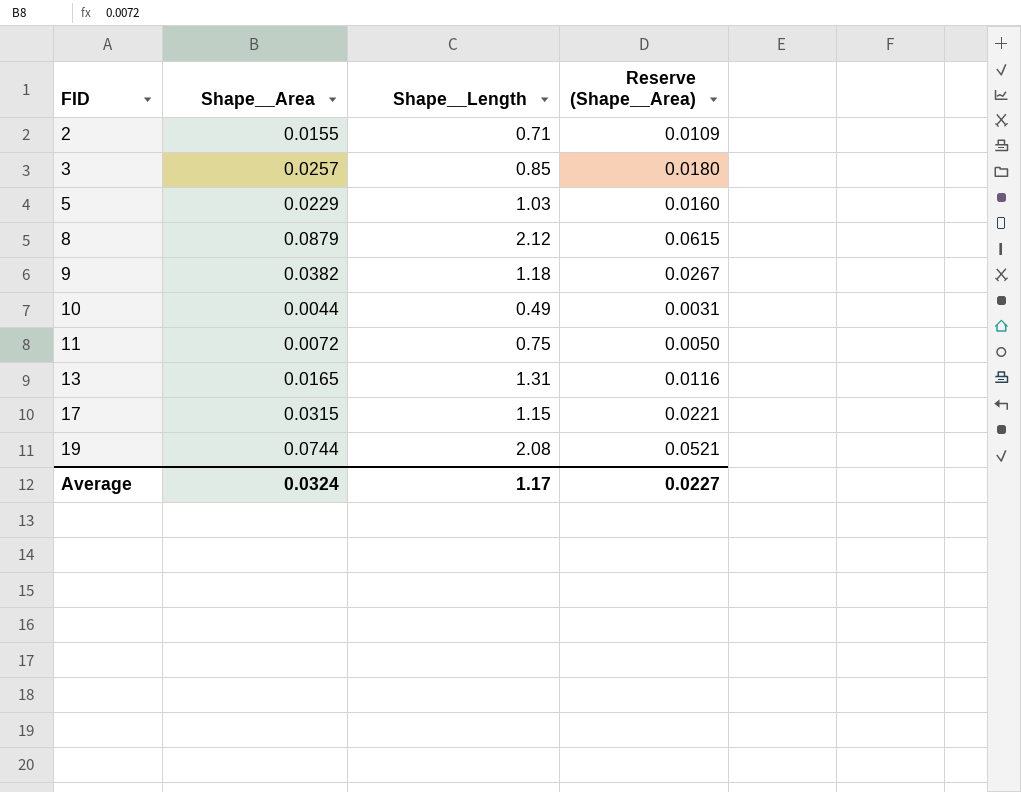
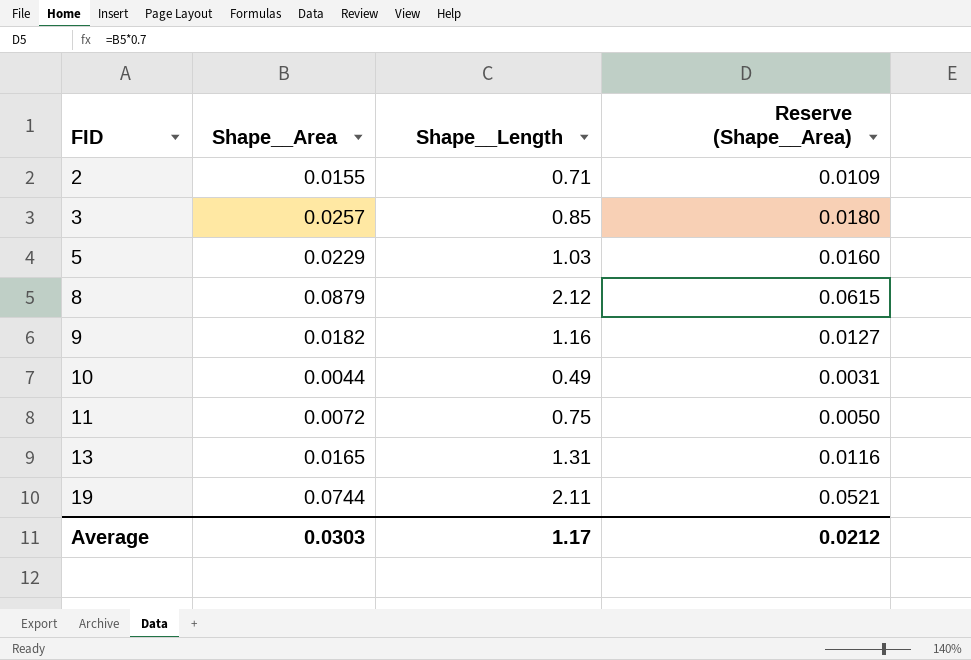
row 17: 0.0315 | 1.15 | 0.0221 -> none
9 | Shape__Area: 0.0382 -> 0.0182
9 | Shape__Length: 1.18 -> 1.16
9 | Reserve (Shape__Area): 0.0267 -> 0.0127
19 | Shape__Length: 2.08 -> 2.11
Average | Shape__Area: 0.0324 -> 0.0303
Average | Reserve (Shape__Area): 0.0227 -> 0.0212

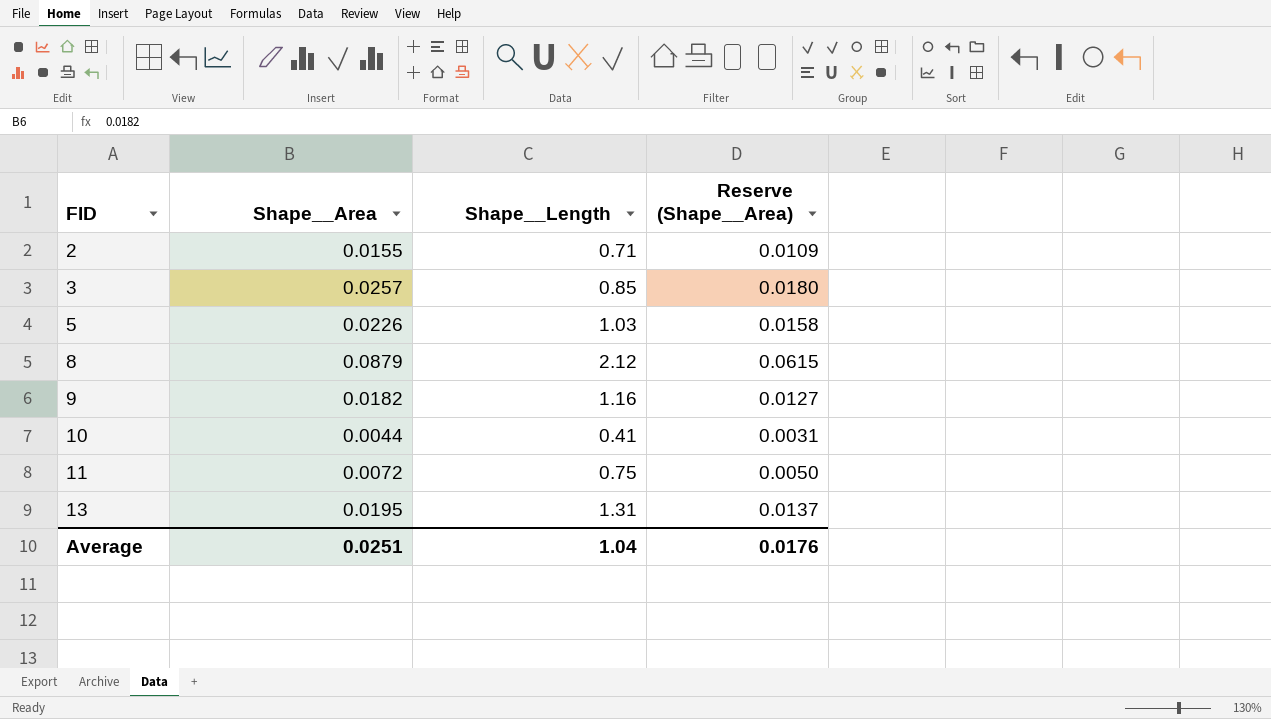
row 19: 0.0744 | 2.11 | 0.0521 -> none
5 | Shape__Area: 0.0229 -> 0.0226
5 | Reserve (Shape__Area): 0.0160 -> 0.0158
10 | Shape__Length: 0.49 -> 0.41
13 | Shape__Area: 0.0165 -> 0.0195
13 | Reserve (Shape__Area): 0.0116 -> 0.0137
Average | Shape__Area: 0.0303 -> 0.0251
Average | Shape__Length: 1.17 -> 1.04
Average | Reserve (Shape__Area): 0.0212 -> 0.0176

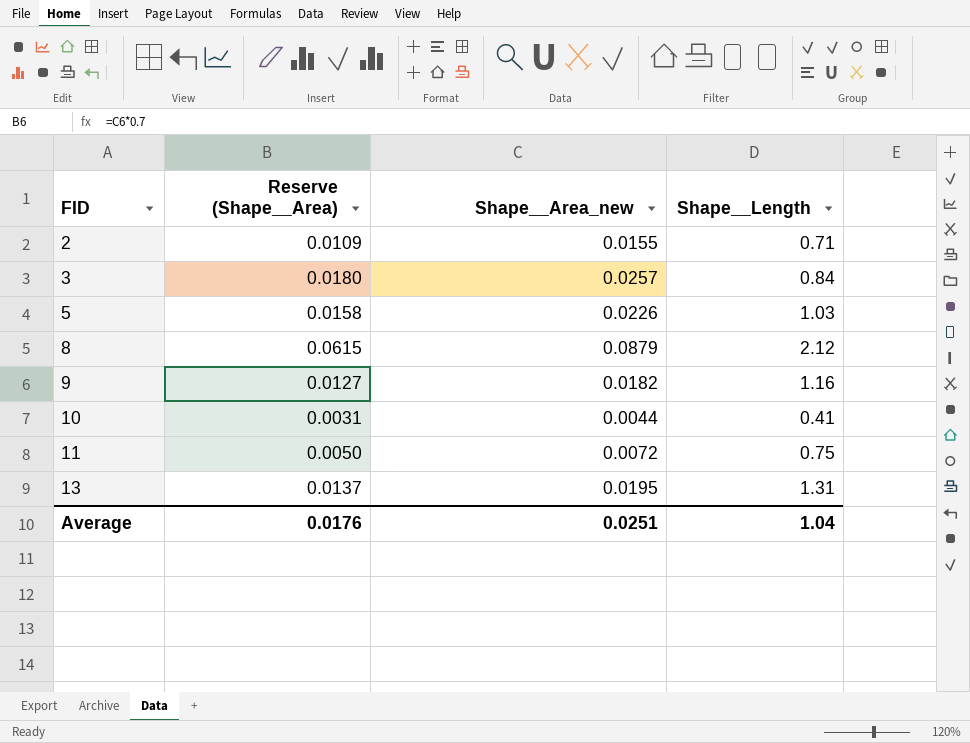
column Reserve (Shape__Area) | position: 4 -> 2
column name: Shape__Area -> Shape__Area_new
3 | Shape__Length: 0.85 -> 0.84

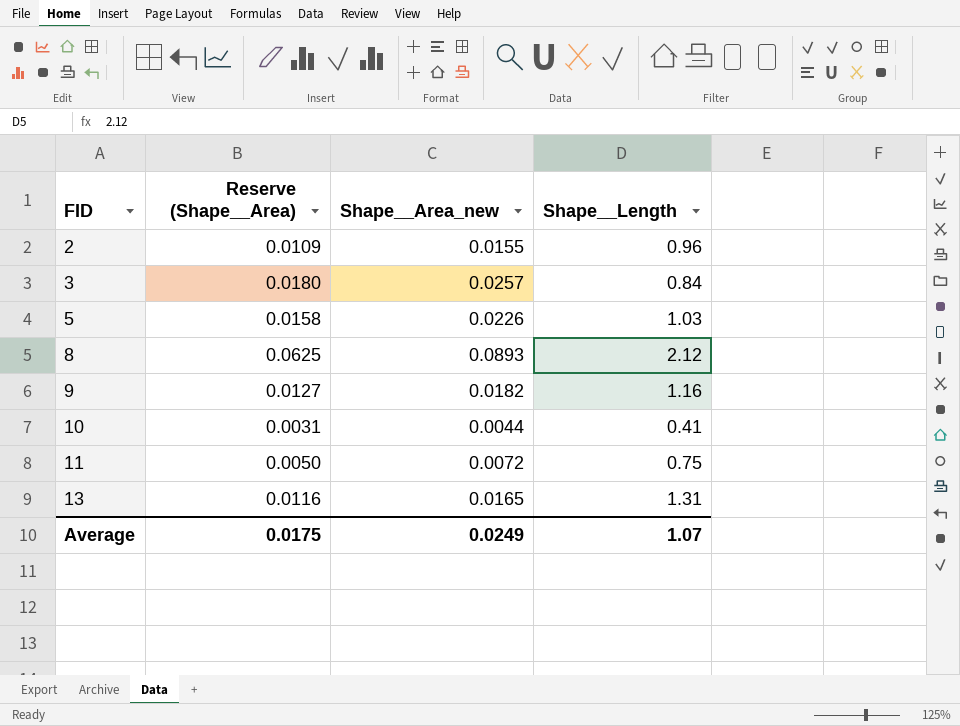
2 | Shape__Length: 0.71 -> 0.96
8 | Reserve (Shape__Area): 0.0615 -> 0.0625
8 | Shape__Area_new: 0.0879 -> 0.0893
13 | Reserve (Shape__Area): 0.0137 -> 0.0116
13 | Shape__Area_new: 0.0195 -> 0.0165
Average | Reserve (Shape__Area): 0.0176 -> 0.0175
Average | Shape__Area_new: 0.0251 -> 0.0249
Average | Shape__Length: 1.04 -> 1.07

